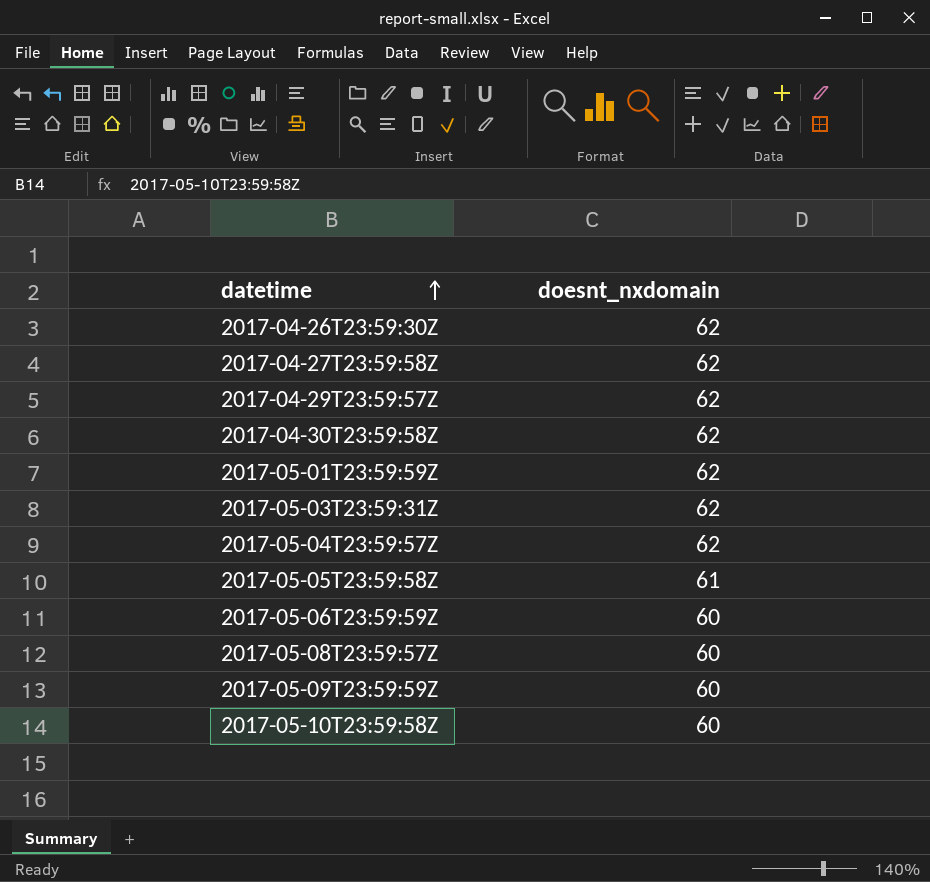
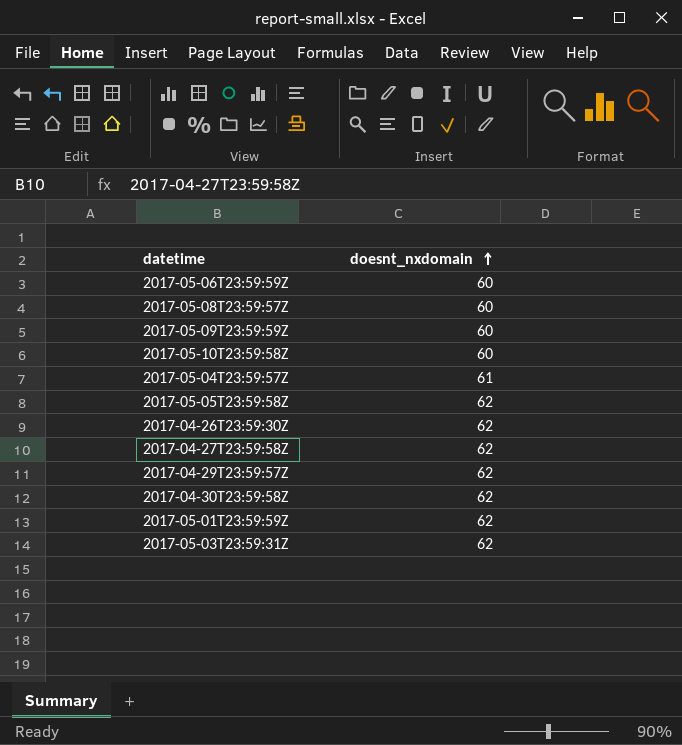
row order: datetime ascending -> doesnt_nxdomain ascending
2017-05-04T23:59:57Z | doesnt_nxdomain: 62 -> 61
2017-05-05T23:59:58Z | doesnt_nxdomain: 61 -> 62

